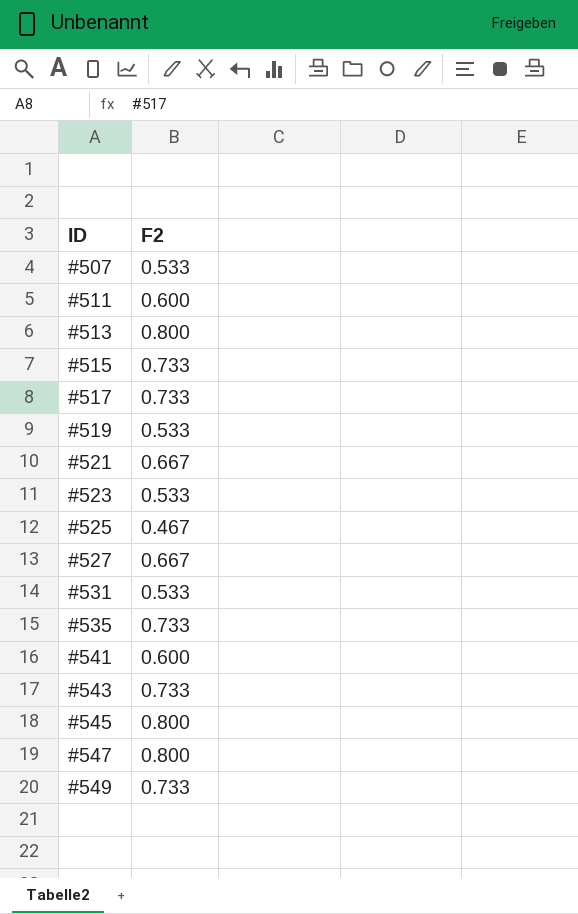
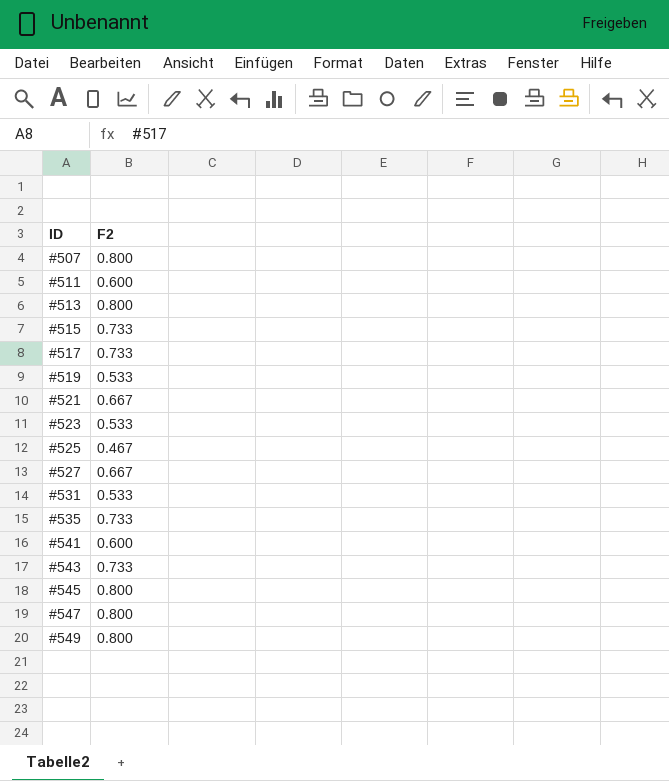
#507 | F2: 0.533 -> 0.800
#549 | F2: 0.733 -> 0.800

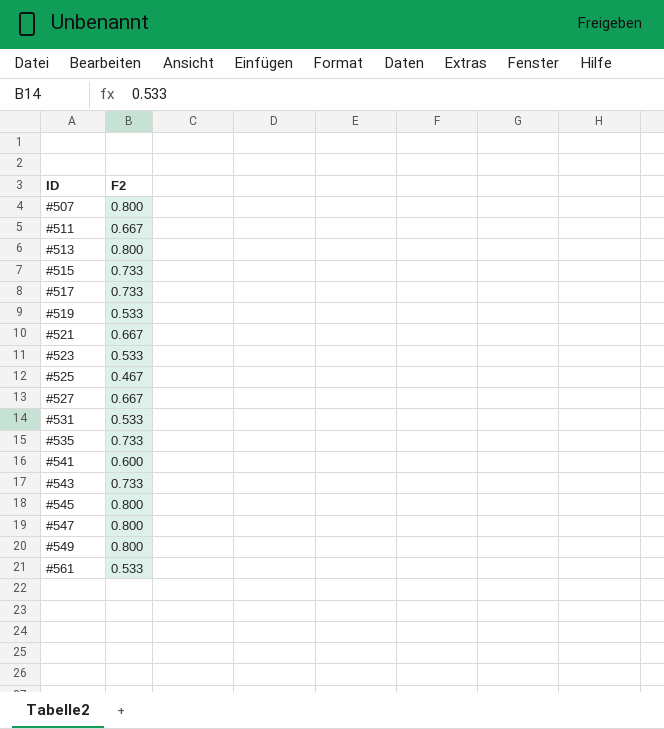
#511 | F2: 0.600 -> 0.667
row #561: none -> 0.533

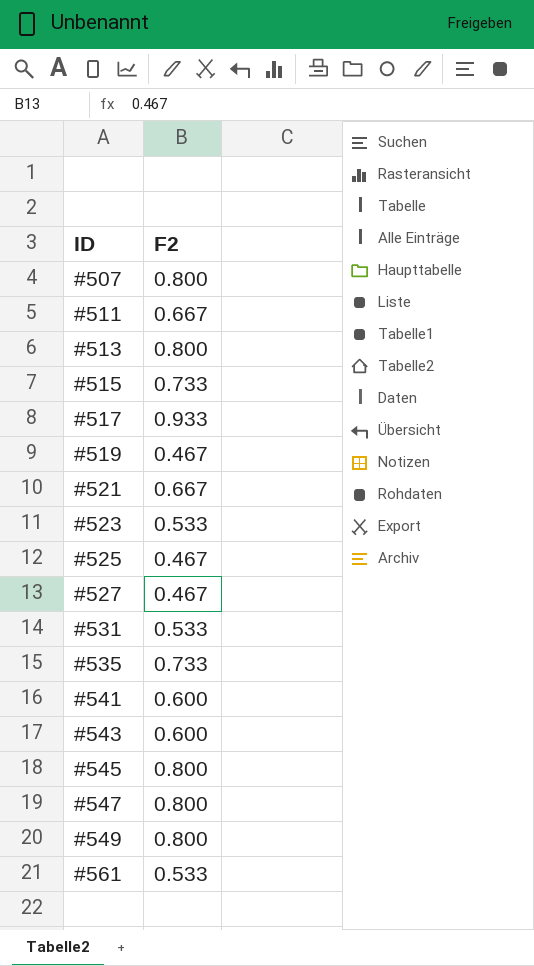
#517 | F2: 0.733 -> 0.933
#519 | F2: 0.533 -> 0.467
#527 | F2: 0.667 -> 0.467
#543 | F2: 0.733 -> 0.600

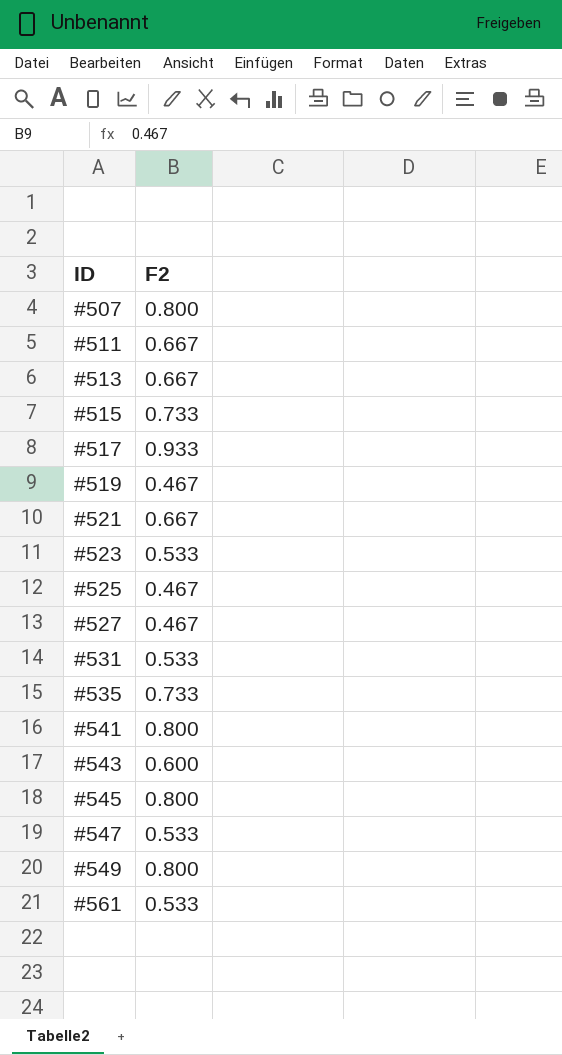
#513 | F2: 0.800 -> 0.667
#541 | F2: 0.600 -> 0.800
#547 | F2: 0.800 -> 0.533

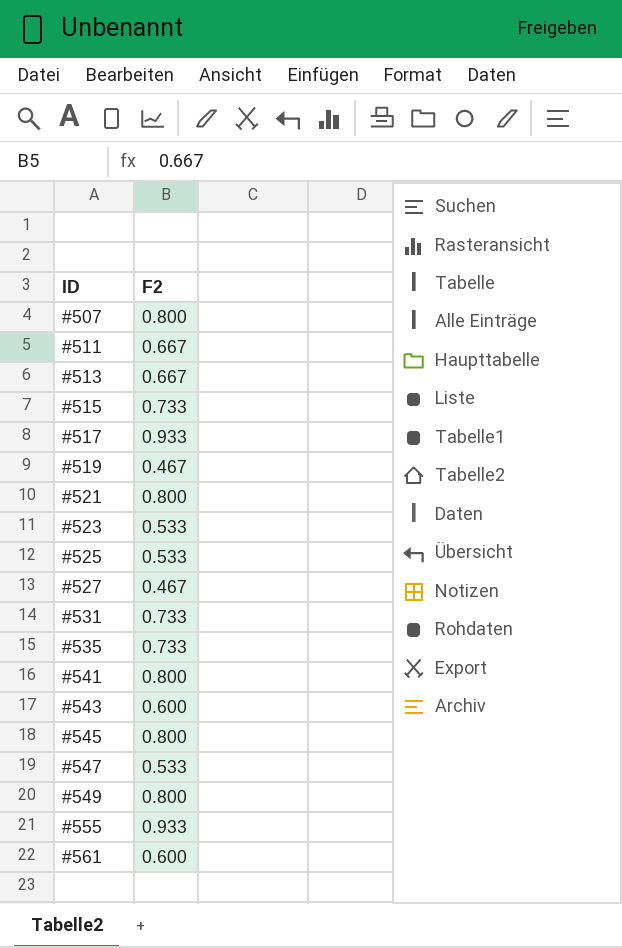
#521 | F2: 0.667 -> 0.800
#525 | F2: 0.467 -> 0.533
#531 | F2: 0.533 -> 0.733
row #555: none -> 0.933
#561 | F2: 0.533 -> 0.600

